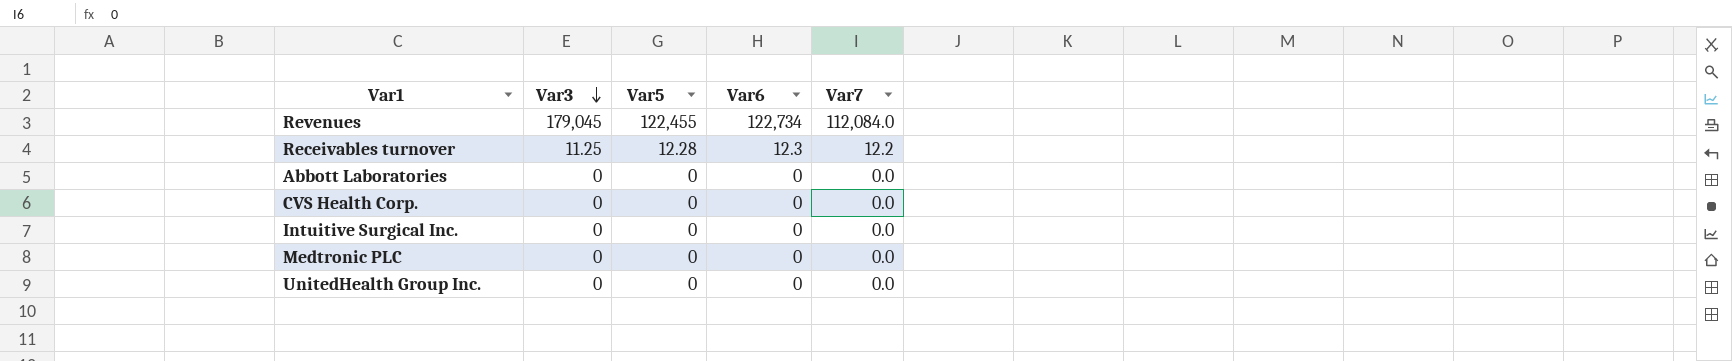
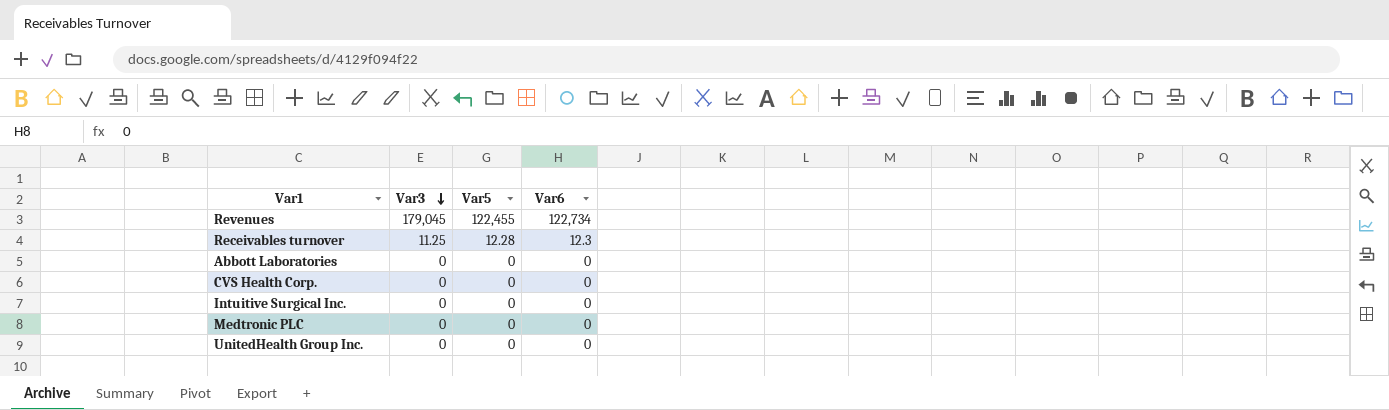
column Var7 | position: 5 -> none

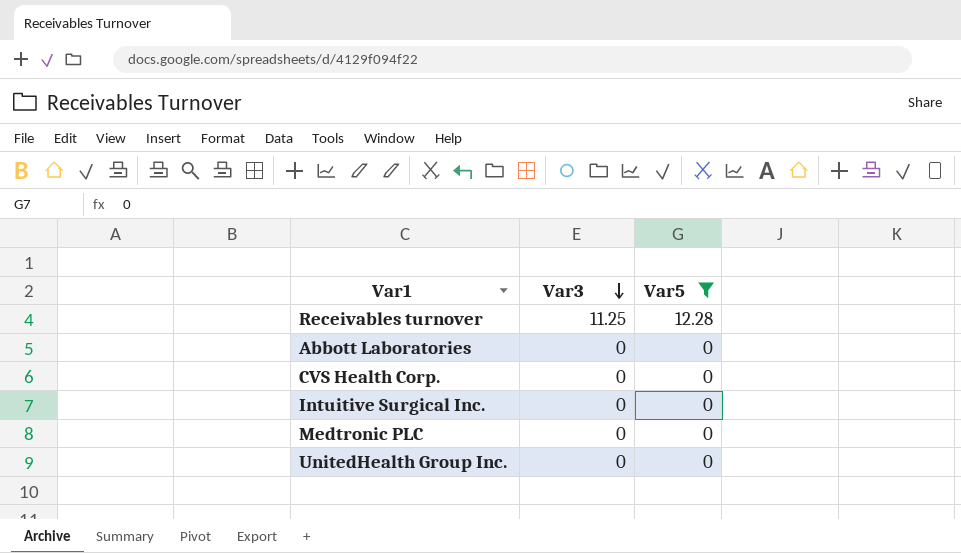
filter: none -> Var5 != 122,455
column Var6 | position: 4 -> none

